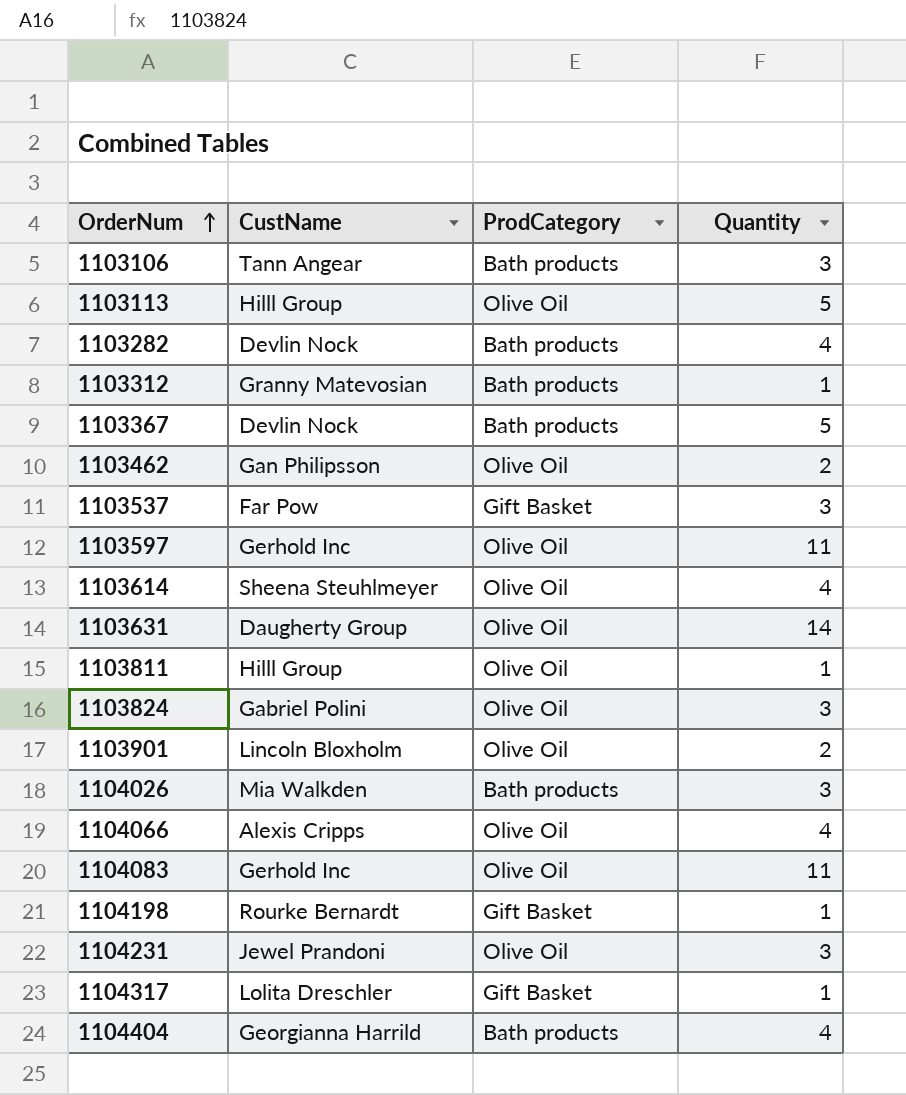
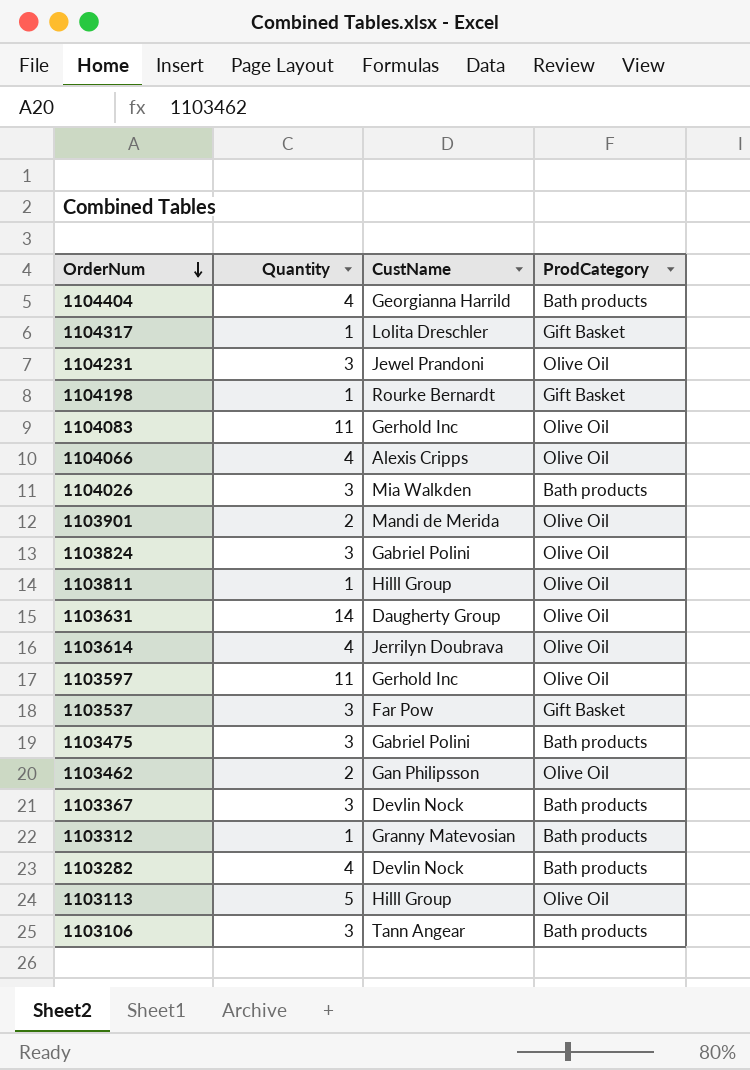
row order: OrderNum ascending -> OrderNum descending
column Quantity | position: 4 -> 2
1103901 | CustName: Lincoln Bloxholm -> Mandi de Merida
1103614 | CustName: Sheena Steuhlmeyer -> Jerrilyn Doubrava
row 1103475: none -> 3 | Gabriel Polini | Bath products
1103367 | Quantity: 5 -> 3

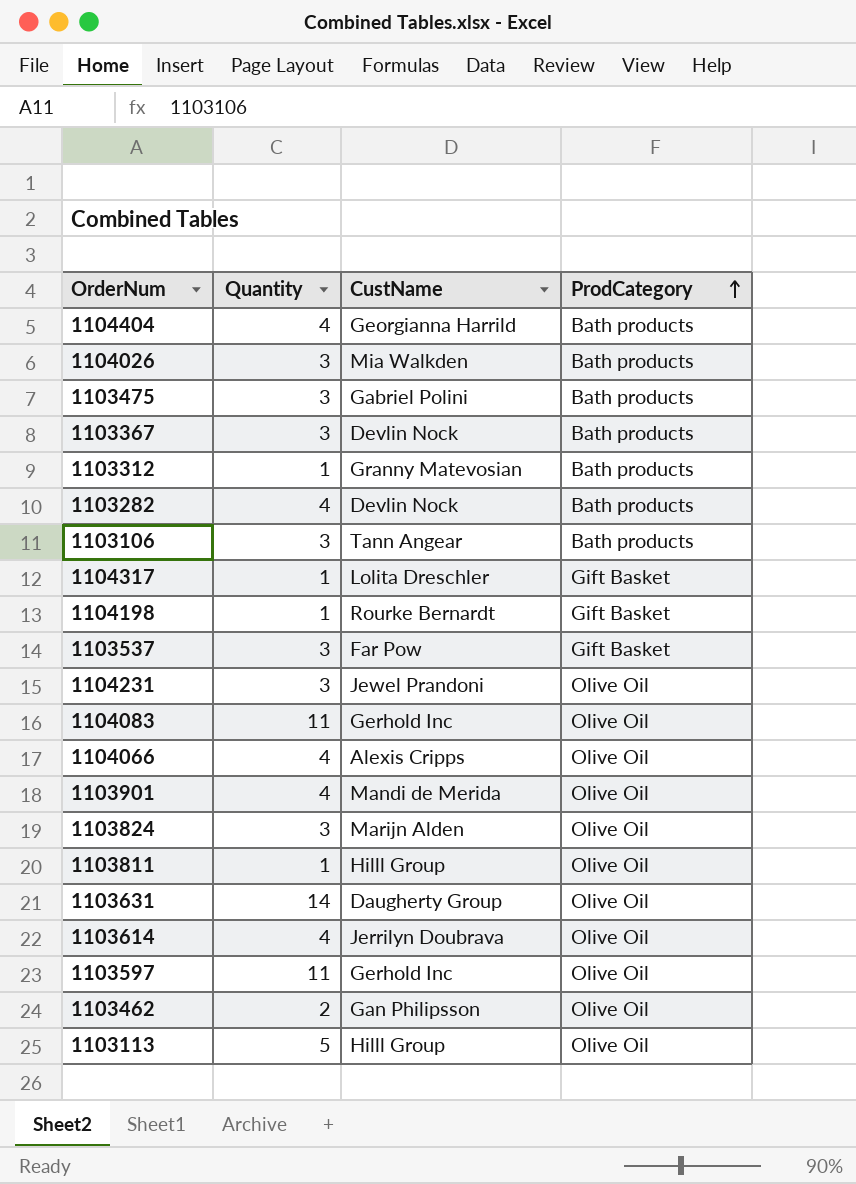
row order: OrderNum descending -> ProdCategory ascending
1103901 | Quantity: 2 -> 4
1103824 | CustName: Gabriel Polini -> Marijn Alden

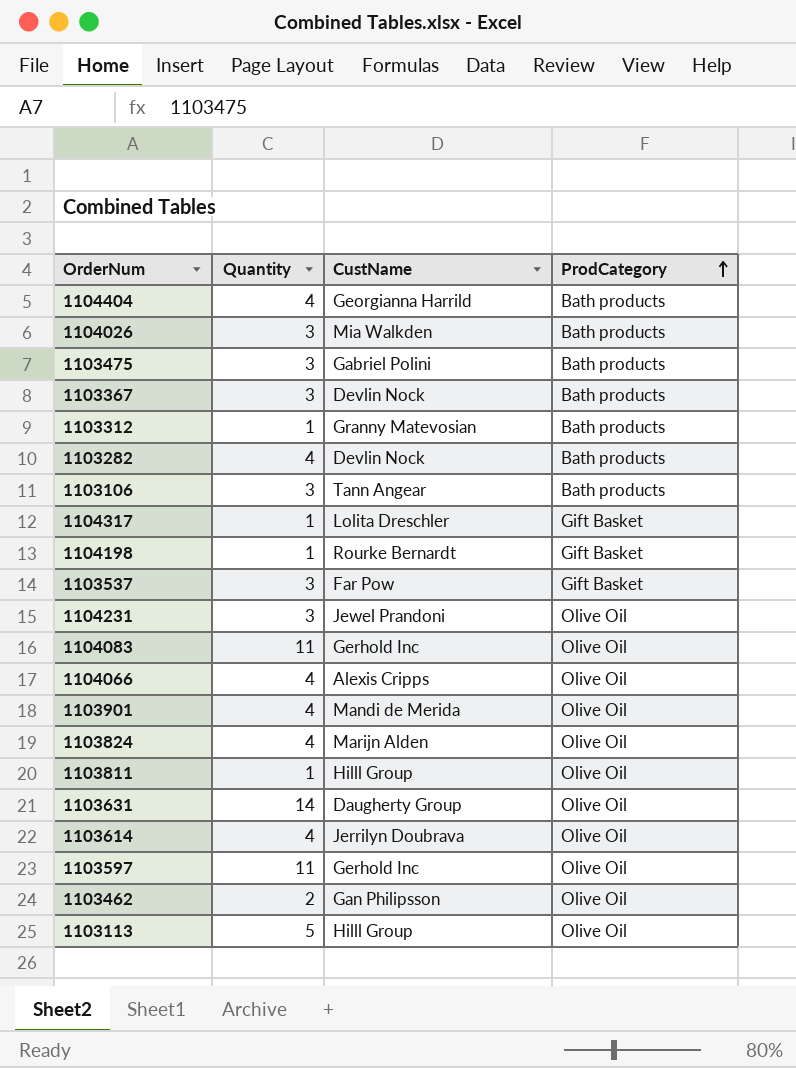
1103824 | Quantity: 3 -> 4

